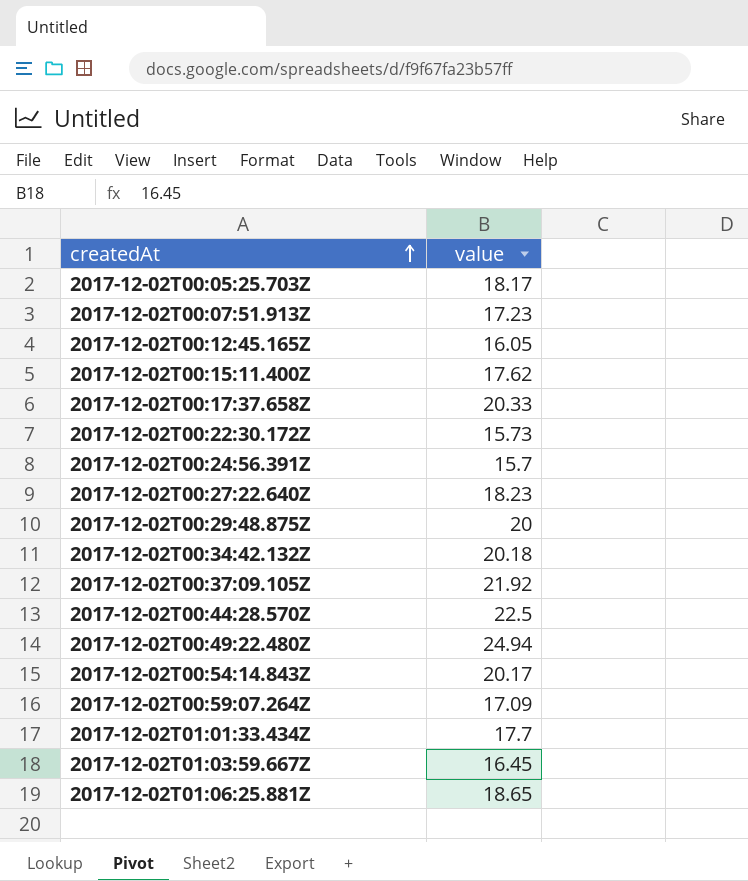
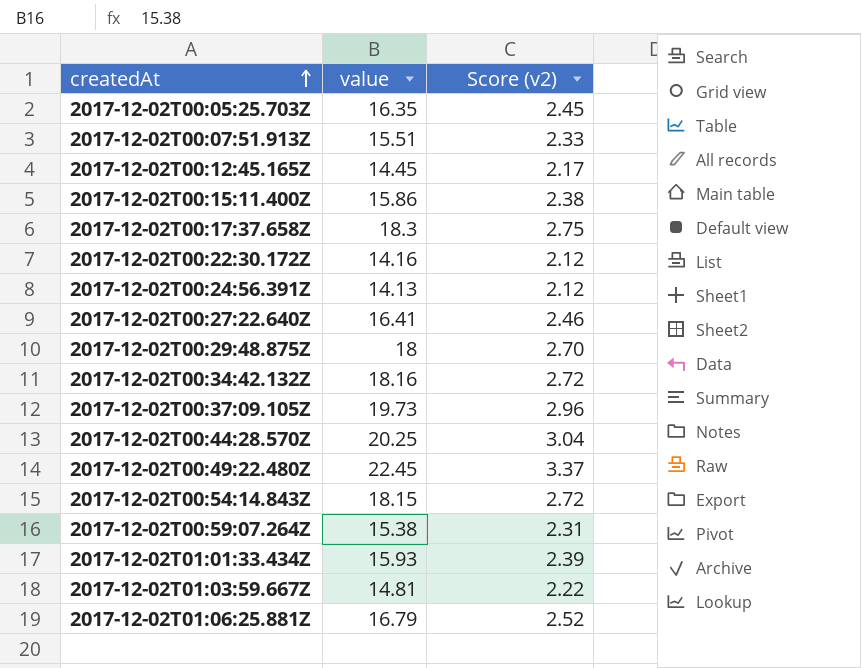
column Score (v2) | formula: none -> [value] * 0.15
2017-12-02T00:05:25.703Z | value: 18.17 -> 16.35
2017-12-02T00:07:51.913Z | value: 17.23 -> 15.51
2017-12-02T00:12:45.165Z | value: 16.05 -> 14.45
2017-12-02T00:15:11.400Z | value: 17.62 -> 15.86
2017-12-02T00:17:37.658Z | value: 20.33 -> 18.3
2017-12-02T00:22:30.172Z | value: 15.73 -> 14.16
2017-12-02T00:24:56.391Z | value: 15.7 -> 14.13
2017-12-02T00:27:22.640Z | value: 18.23 -> 16.41
2017-12-02T00:29:48.875Z | value: 20 -> 18
2017-12-02T00:34:42.132Z | value: 20.18 -> 18.16
2017-12-02T00:37:09.105Z | value: 21.92 -> 19.73
2017-12-02T00:44:28.570Z | value: 22.5 -> 20.25
2017-12-02T00:49:22.480Z | value: 24.94 -> 22.45
2017-12-02T00:54:14.843Z | value: 20.17 -> 18.15
2017-12-02T00:59:07.264Z | value: 17.09 -> 15.38
2017-12-02T01:01:33.434Z | value: 17.7 -> 15.93
2017-12-02T01:03:59.667Z | value: 16.45 -> 14.81
2017-12-02T01:06:25.881Z | value: 18.65 -> 16.79

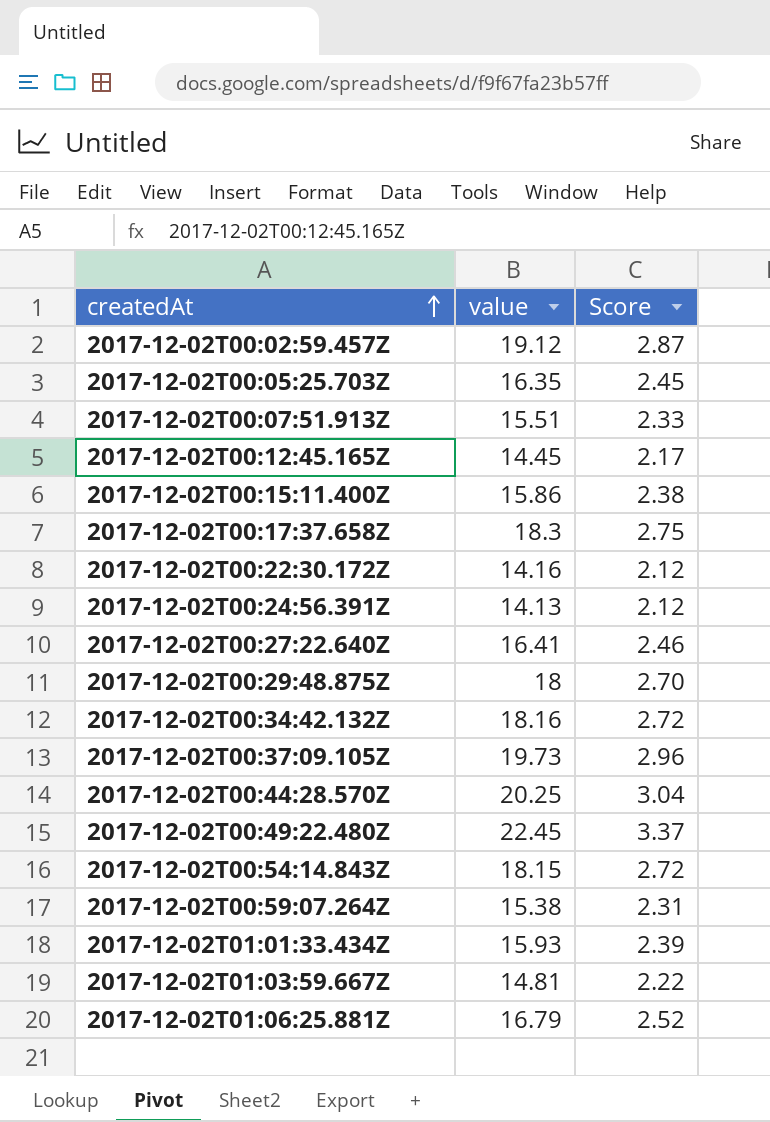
column name: Score (v2) -> Score
row 2017-12-02T00:02:59.457Z: none -> 19.12 | 2.87

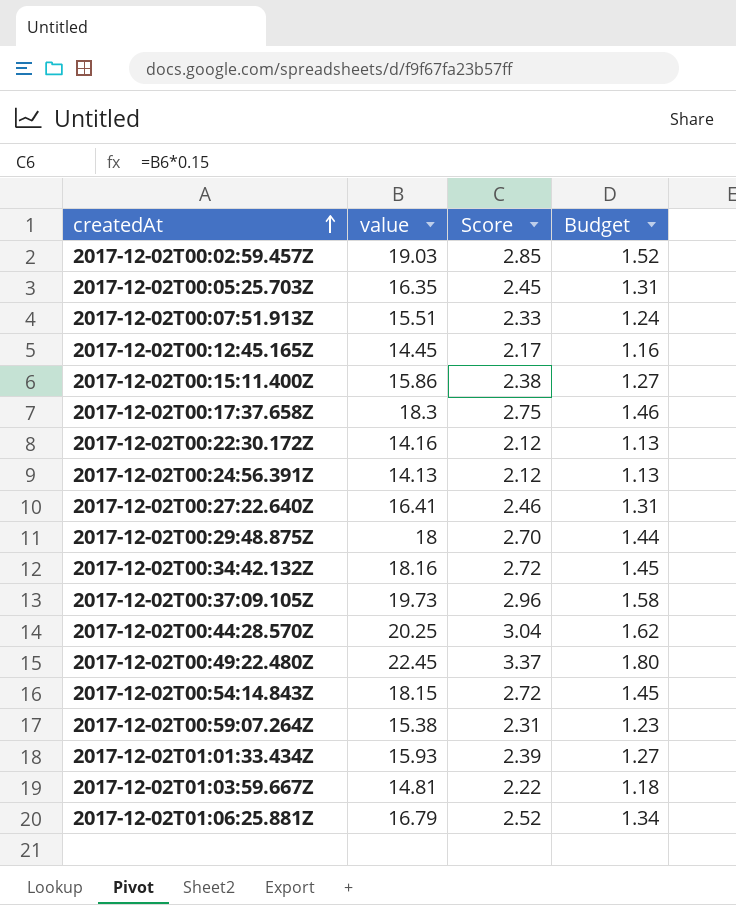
column Budget | formula: none -> [value] * 0.08
2017-12-02T00:02:59.457Z | value: 19.12 -> 19.03
2017-12-02T00:02:59.457Z | Score: 2.87 -> 2.85

